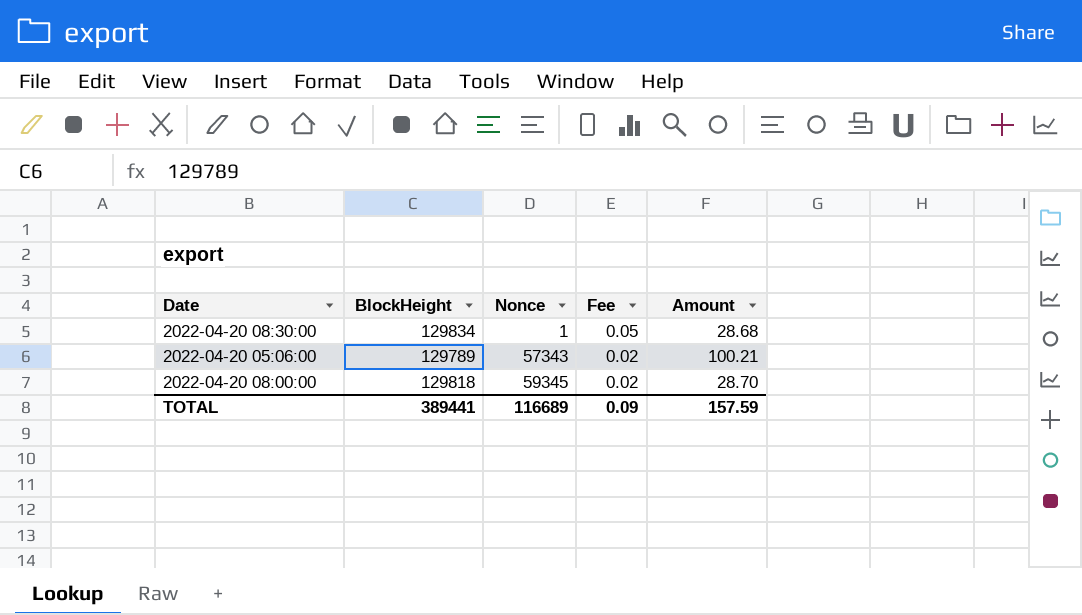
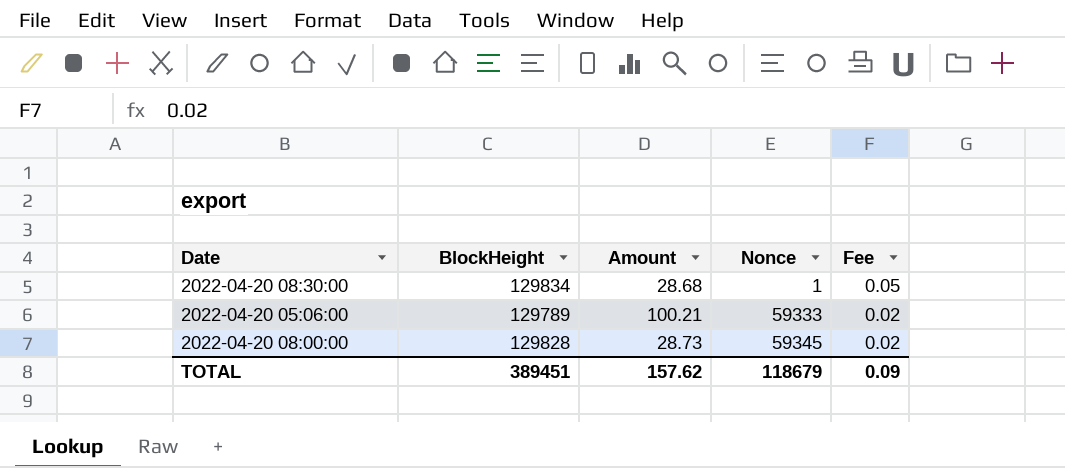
column Amount | position: 5 -> 3
2022-04-20 05:06:00 | Nonce: 57343 -> 59333
2022-04-20 08:00:00 | BlockHeight: 129818 -> 129828
2022-04-20 08:00:00 | Amount: 28.70 -> 28.73
TOTAL | BlockHeight: 389441 -> 389451
TOTAL | Amount: 157.59 -> 157.62
TOTAL | Nonce: 116689 -> 118679

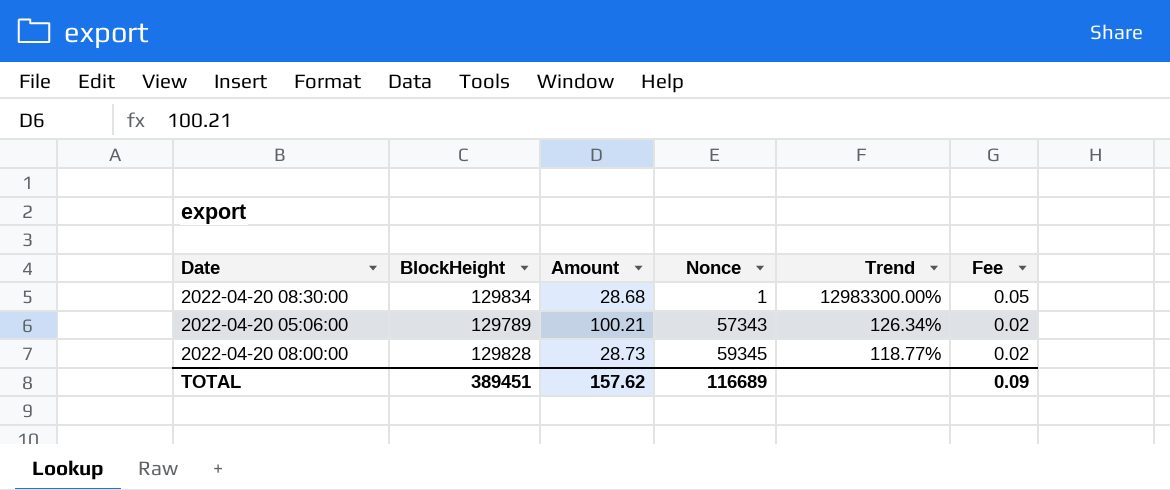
column Trend | formula: none -> ([BlockHeight] - [Nonce]) / [Nonce]
2022-04-20 05:06:00 | Nonce: 59333 -> 57343
TOTAL | Nonce: 118679 -> 116689

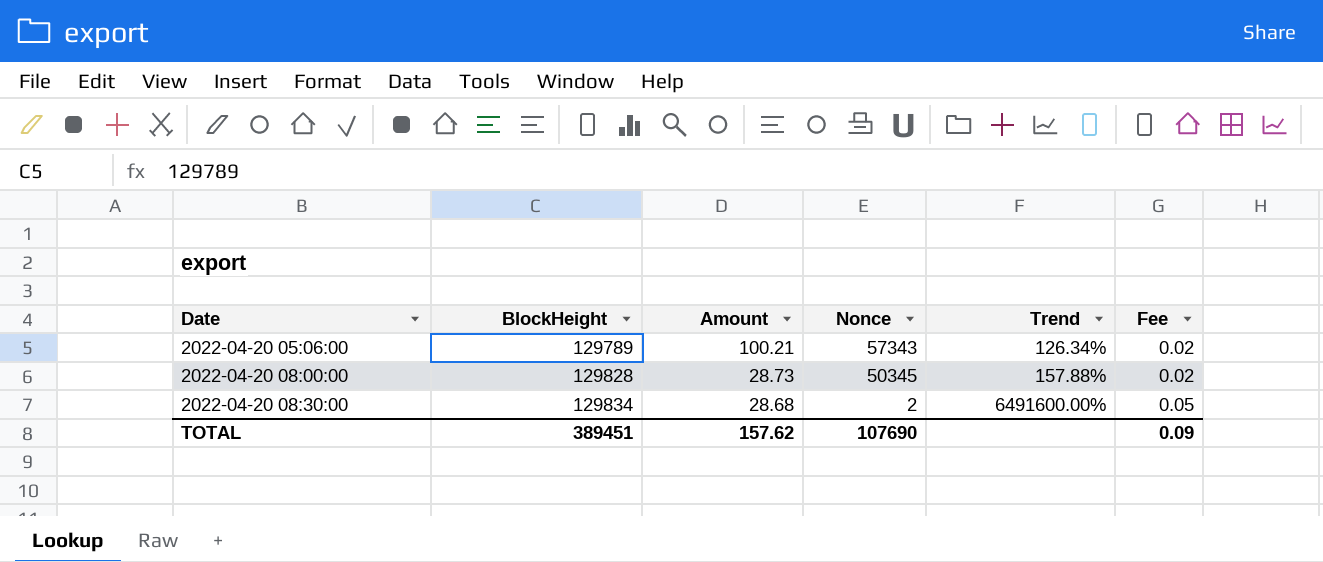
row order: Nonce ascending -> Date ascending
2022-04-20 08:00:00 | Nonce: 59345 -> 50345
2022-04-20 08:00:00 | Trend: 118.77% -> 157.88%
2022-04-20 08:30:00 | Nonce: 1 -> 2
2022-04-20 08:30:00 | Trend: 12983300.00% -> 6491600.00%
TOTAL | Nonce: 116689 -> 107690

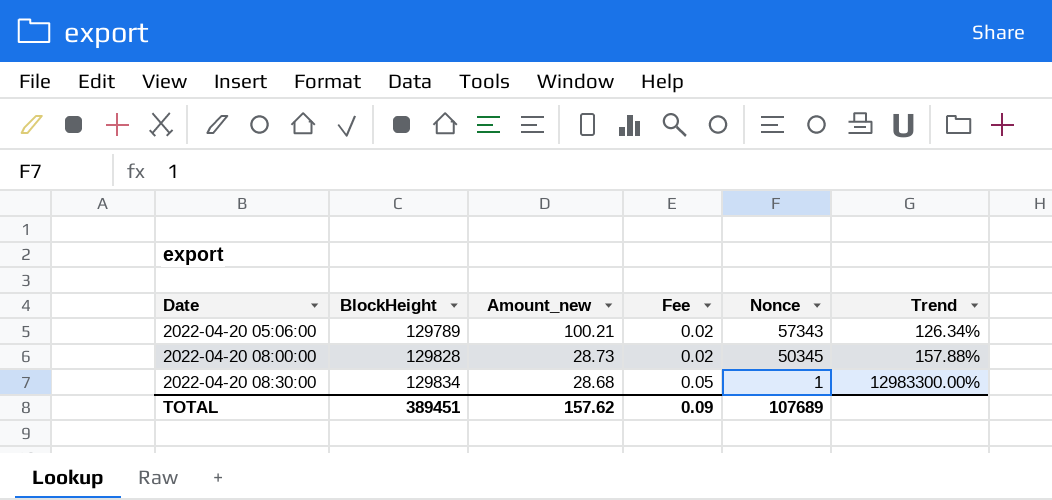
column name: Amount -> Amount_new
column Fee | position: 6 -> 4
2022-04-20 08:30:00 | Nonce: 2 -> 1
2022-04-20 08:30:00 | Trend: 6491600.00% -> 12983300.00%
TOTAL | Nonce: 107690 -> 107689

